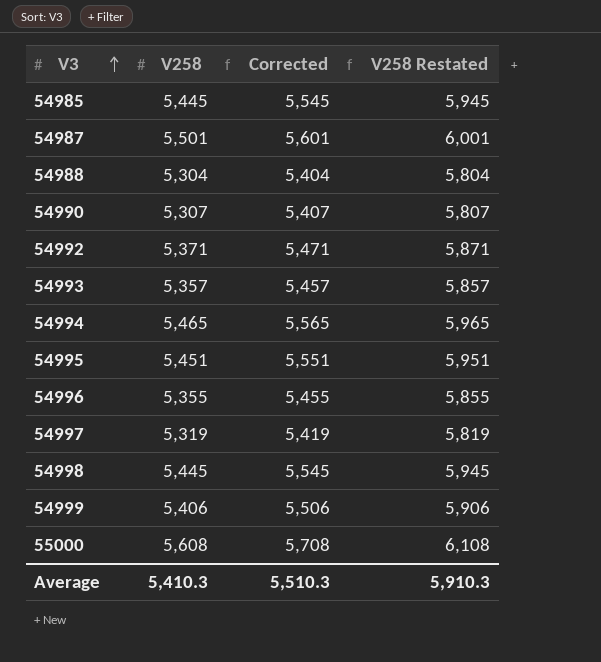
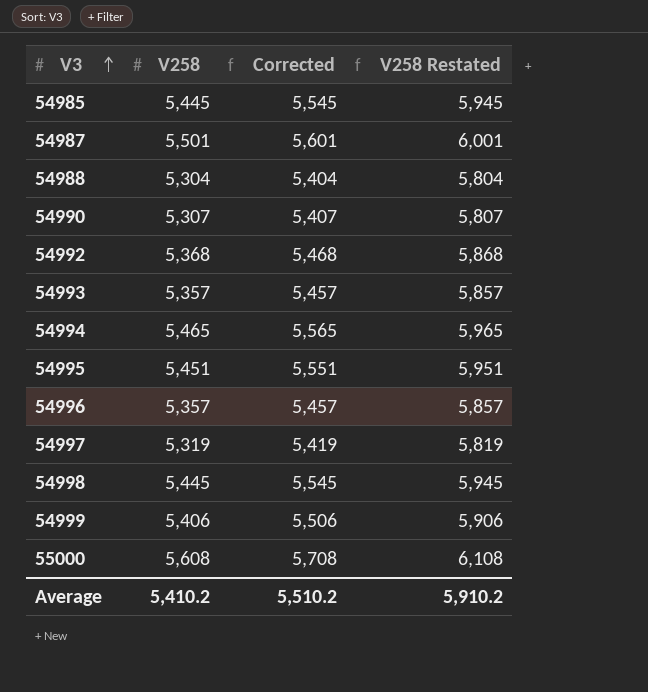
54992 | V258: 5,371 -> 5,368
54992 | Corrected: 5,471 -> 5,468
54992 | V258 Restated: 5,871 -> 5,868
54996 | V258: 5,355 -> 5,357
54996 | Corrected: 5,455 -> 5,457
54996 | V258 Restated: 5,855 -> 5,857
Average | V258: 5,410.3 -> 5,410.2
Average | Corrected: 5,510.3 -> 5,510.2
Average | V258 Restated: 5,910.3 -> 5,910.2

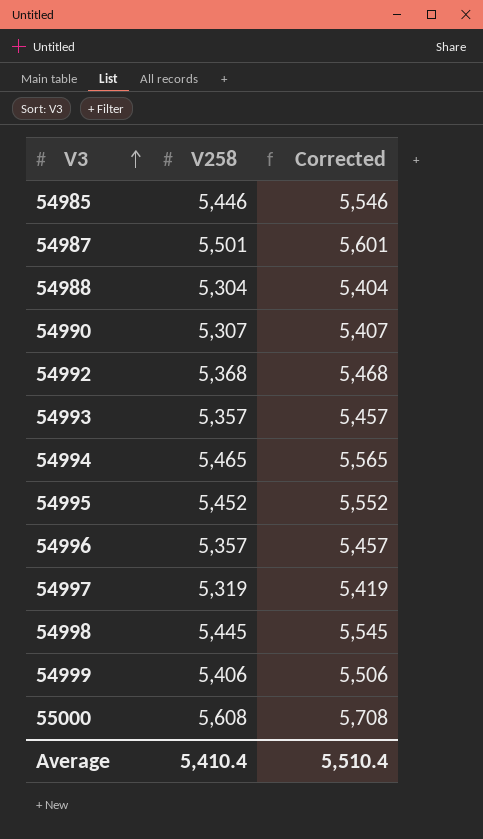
column V258 Restated | formula: [V258] + 500 -> none
54985 | V258: 5,445 -> 5,446
54985 | Corrected: 5,545 -> 5,546
54995 | V258: 5,451 -> 5,452
54995 | Corrected: 5,551 -> 5,552
Average | V258: 5,410.2 -> 5,410.4
Average | Corrected: 5,510.2 -> 5,510.4

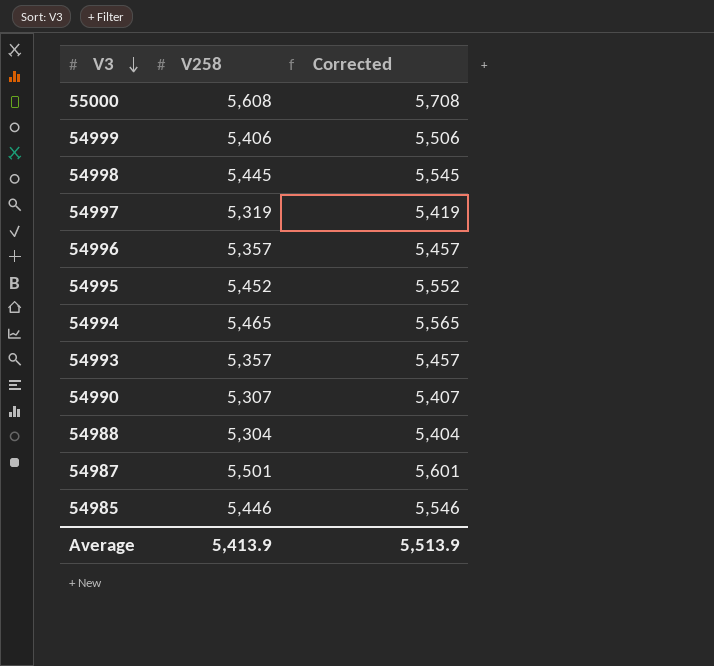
row order: V3 ascending -> V3 descending
row 54992: 5,368 | 5,468 -> none
Average | V258: 5,410.4 -> 5,413.9
Average | Corrected: 5,510.4 -> 5,513.9

